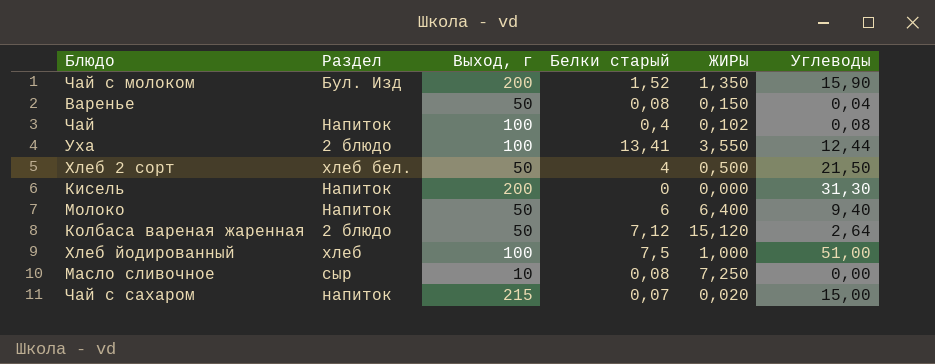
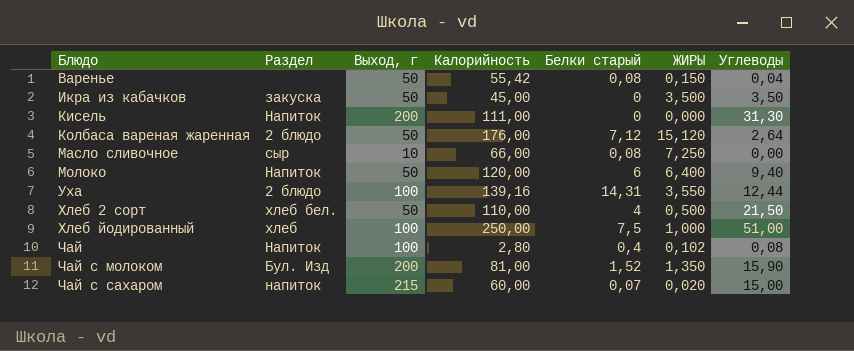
row order: none -> Блюдо ascending
column Калорийность | position: none -> 4
row Икра из кабачков: none -> закуска | 50 | 45,00 | 0 | 3,500 | 3,50
Уха | Белки старый: 13,41 -> 14,31

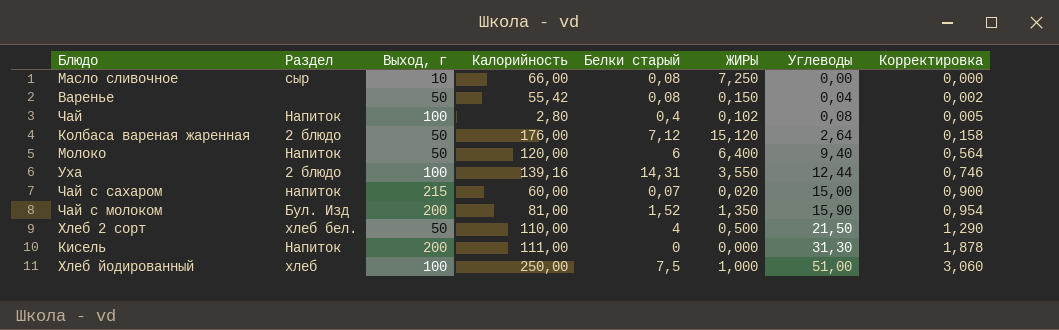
row order: Блюдо ascending -> Углеводы ascending
column Корректировка | formula: none -> [Углеводы] * 0,06
row Икра из кабачков: закуска | 50 | 45,00 | 0 | 3,500 | 3,50 -> none

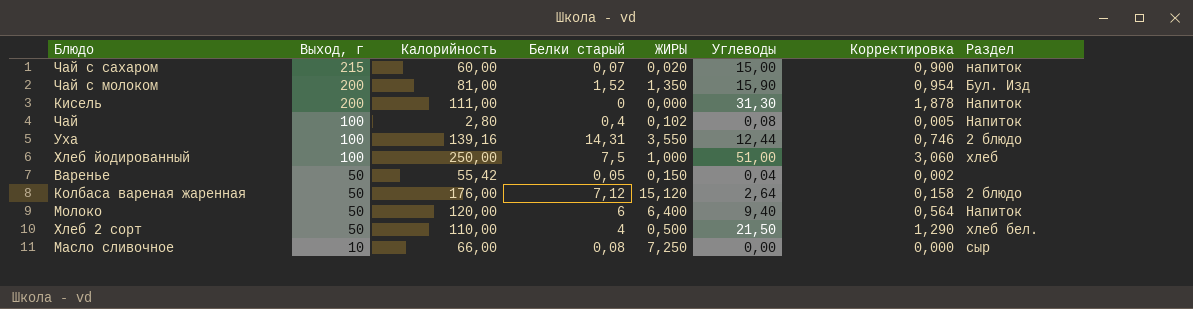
row order: Углеводы ascending -> Выход, г descending
column Раздел | position: 2 -> 8
Варенье | Белки старый: 0,08 -> 0,05

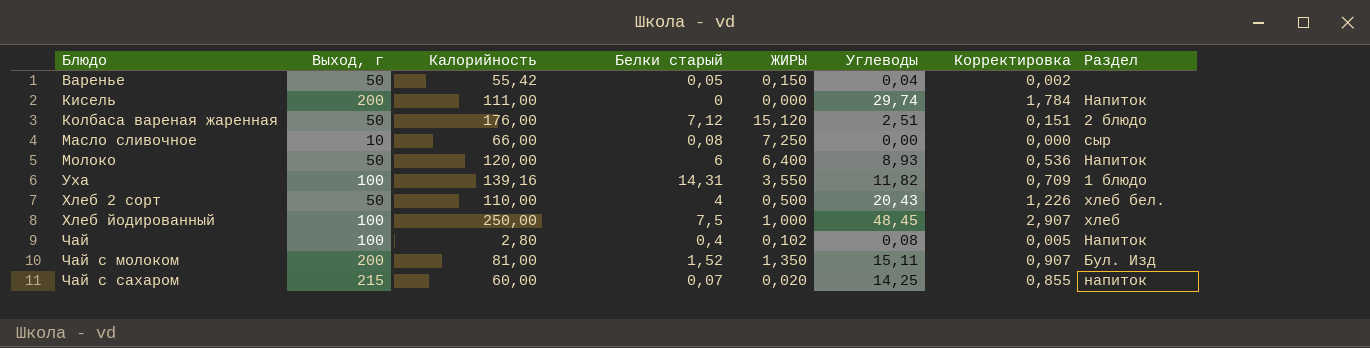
row order: Выход, г descending -> Блюдо ascending
Кисель | Углеводы: 31,30 -> 29,74
Кисель | Корректировка: 1,878 -> 1,784
Колбаса вареная жаренная | Углеводы: 2,64 -> 2,51
Колбаса вареная жаренная | Корректировка: 0,158 -> 0,151
Молоко | Углеводы: 9,40 -> 8,93
Молоко | Корректировка: 0,564 -> 0,536
Уха | Углеводы: 12,44 -> 11,82
Уха | Корректировка: 0,746 -> 0,709
Уха | Раздел: 2 блюдо -> 1 блюдо
Хлеб 2 сорт | Углеводы: 21,50 -> 20,43
Хлеб 2 сорт | Корректировка: 1,290 -> 1,226
Хлеб йодированный | Углеводы: 51,00 -> 48,45
Хлеб йодированный | Корректировка: 3,060 -> 2,907
Чай с молоком | Углеводы: 15,90 -> 15,11
Чай с молоком | Корректировка: 0,954 -> 0,907
Чай с сахаром | Углеводы: 15,00 -> 14,25
Чай с сахаром | Корректировка: 0,900 -> 0,855

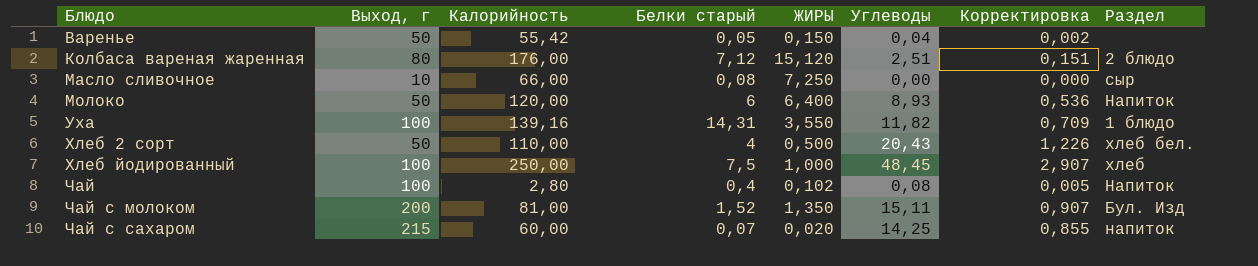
row Кисель: 200 | 111,00 | 0 | 0,000 | 29,74 | 1,784 | Напиток -> none
Колбаса вареная жаренная | Выход, г: 50 -> 80

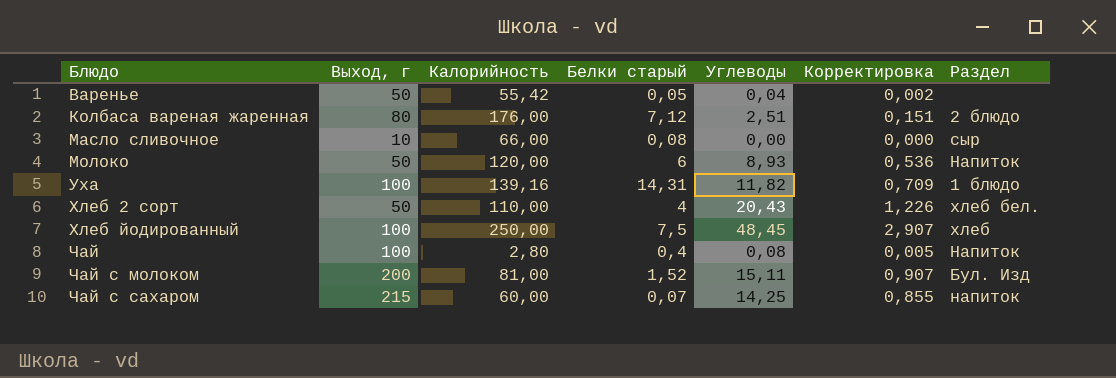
column ЖИРЫ | position: 5 -> none

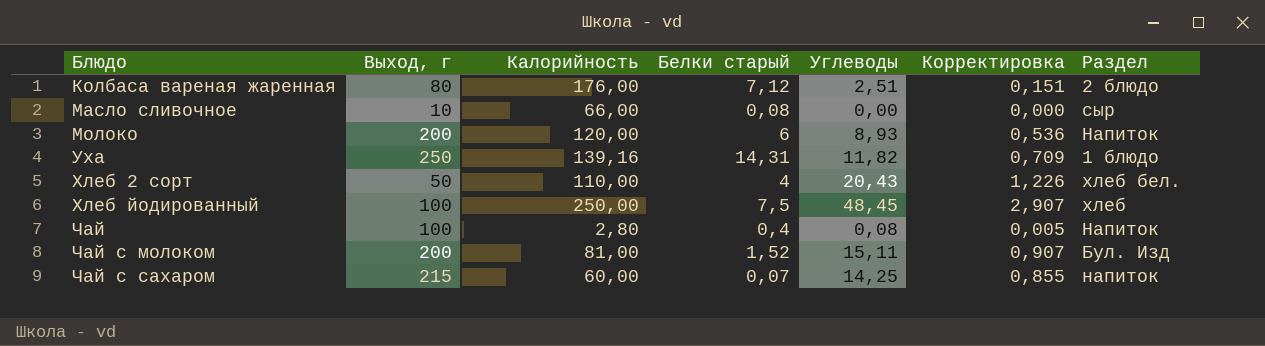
row Варенье: 50 | 55,42 | 0,05 | 0,04 | 0,002 | none -> none
Молоко | Выход, г: 50 -> 200
Уха | Выход, г: 100 -> 250

